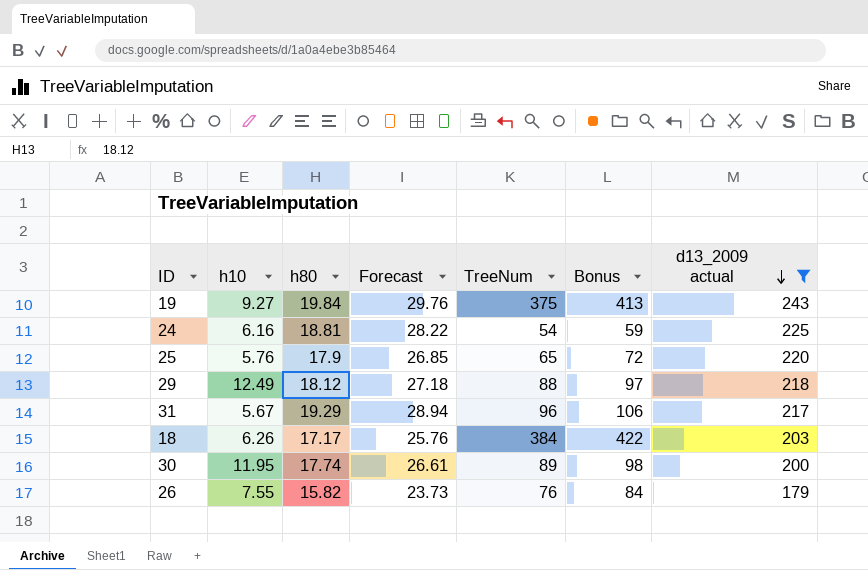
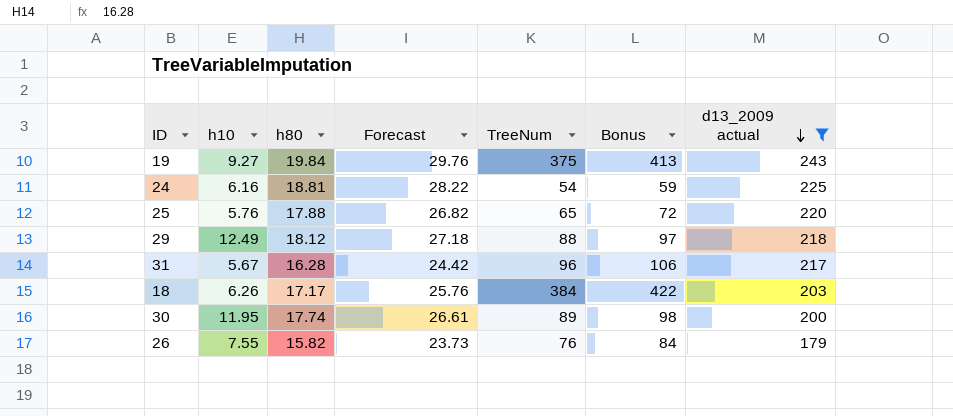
25 | h80: 17.9 -> 17.88
25 | Forecast: 26.85 -> 26.82
31 | h80: 19.29 -> 16.28
31 | Forecast: 28.94 -> 24.42

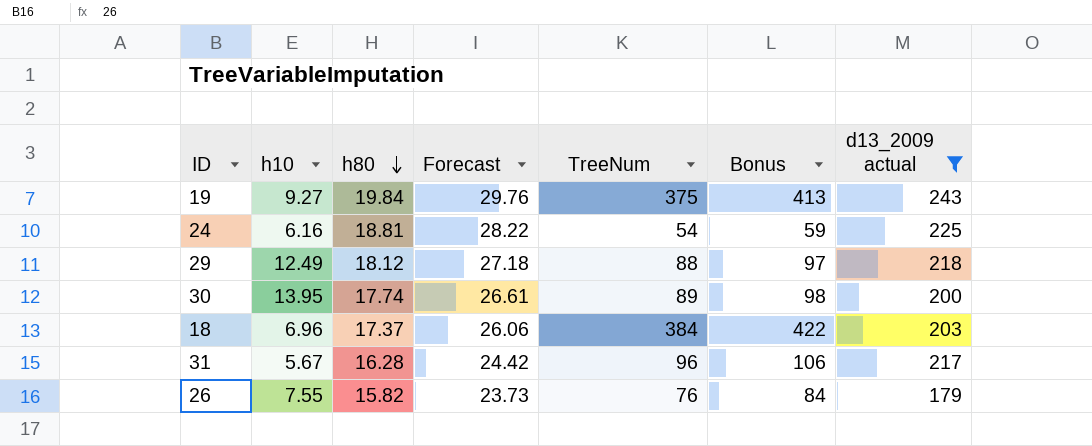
row order: d13_2009 actual descending -> h80 descending
row 25: 5.76 | 17.88 | 26.82 | 65 | 72 | 220 -> none
30 | h10: 11.95 -> 13.95
18 | h10: 6.26 -> 6.96
18 | h80: 17.17 -> 17.37
18 | Forecast: 25.76 -> 26.06

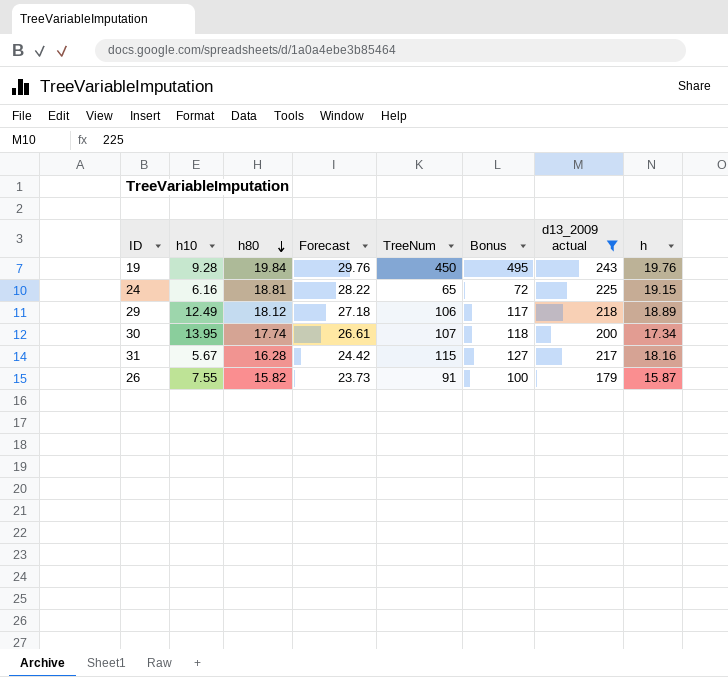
column h | position: none -> 8
row 18: 6.96 | 17.37 | 26.06 | 384 | 422 | 203 -> none
19 | h10: 9.27 -> 9.28
19 | TreeNum: 375 -> 450
19 | Bonus: 413 -> 495
24 | TreeNum: 54 -> 65
24 | Bonus: 59 -> 72
29 | TreeNum: 88 -> 106
29 | Bonus: 97 -> 117
30 | TreeNum: 89 -> 107
30 | Bonus: 98 -> 118
31 | TreeNum: 96 -> 115
31 | Bonus: 106 -> 127
26 | TreeNum: 76 -> 91
26 | Bonus: 84 -> 100

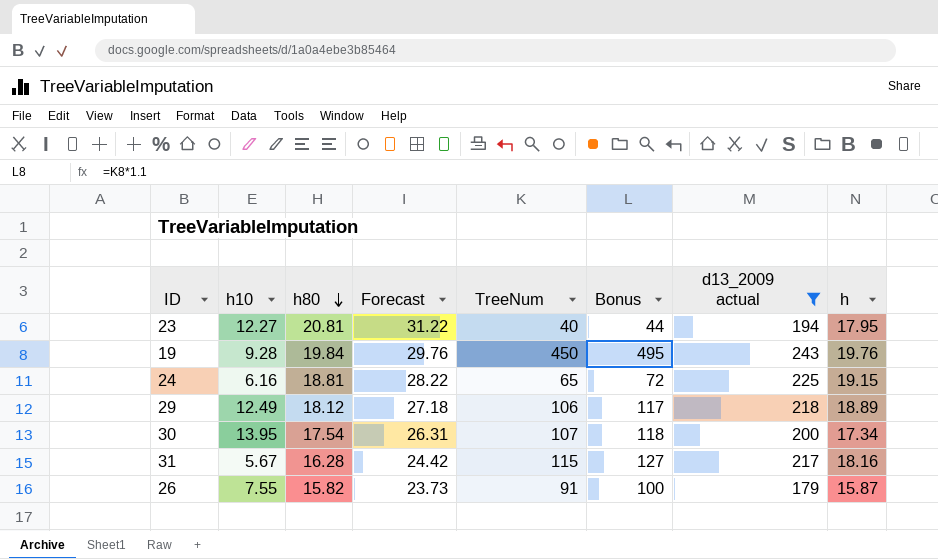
row 23: none -> 12.27 | 20.81 | 31.22 | 40 | 44 | 194 | 17.95
30 | h80: 17.74 -> 17.54
30 | Forecast: 26.61 -> 26.31

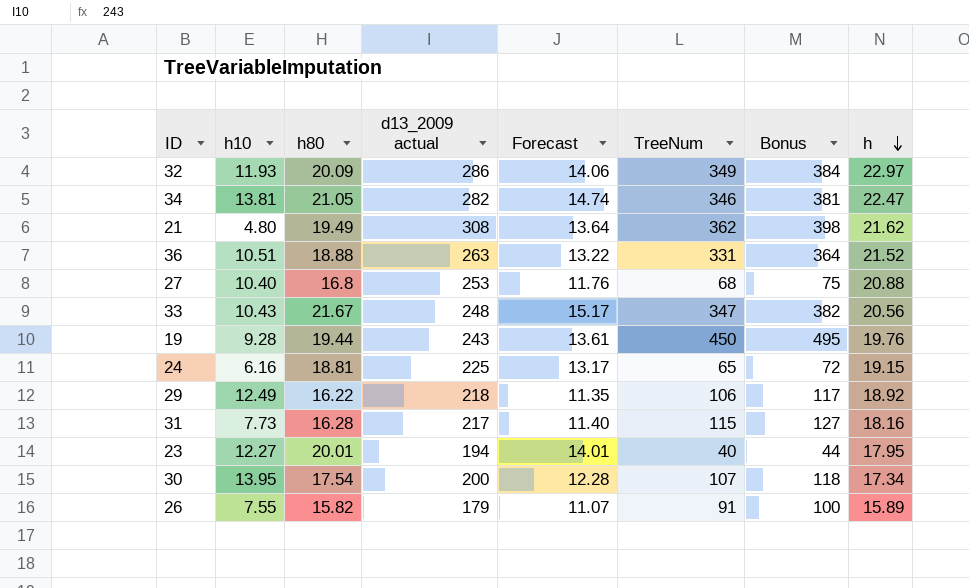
filter: d13_2009 actual <= 243 -> none
row order: h80 descending -> h descending
column d13_2009 actual | position: 7 -> 4
column Forecast | formula: [h80] * 1.5 -> [h80] * 0.7
19 | h80: 19.84 -> 19.44
29 | h80: 18.12 -> 16.22
29 | h: 18.89 -> 18.92
31 | h10: 5.67 -> 7.73
23 | h80: 20.81 -> 20.01
26 | h: 15.87 -> 15.89

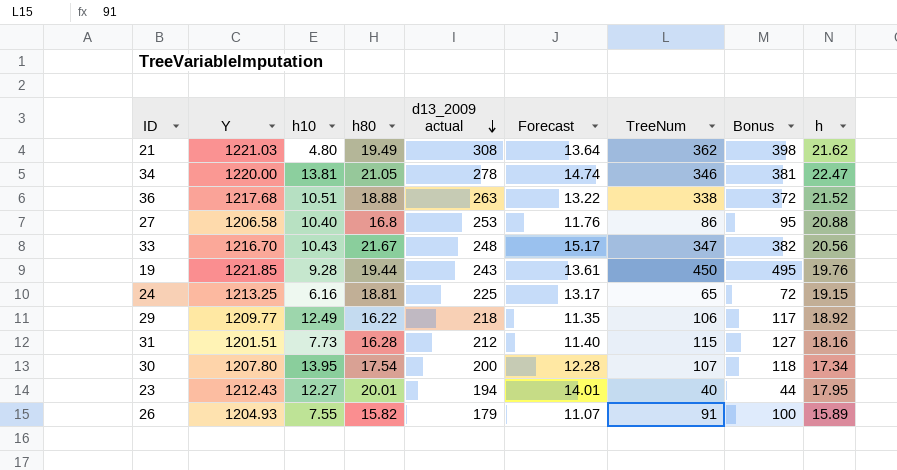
row order: h descending -> d13_2009 actual descending
column Y | position: none -> 2
row 32: 11.93 | 20.09 | 286 | 14.06 | 349 | 384 | 22.97 -> none
34 | d13_2009 actual: 282 -> 278
36 | TreeNum: 331 -> 338
36 | Bonus: 364 -> 372
27 | TreeNum: 68 -> 86
27 | Bonus: 75 -> 95
31 | d13_2009 actual: 217 -> 212

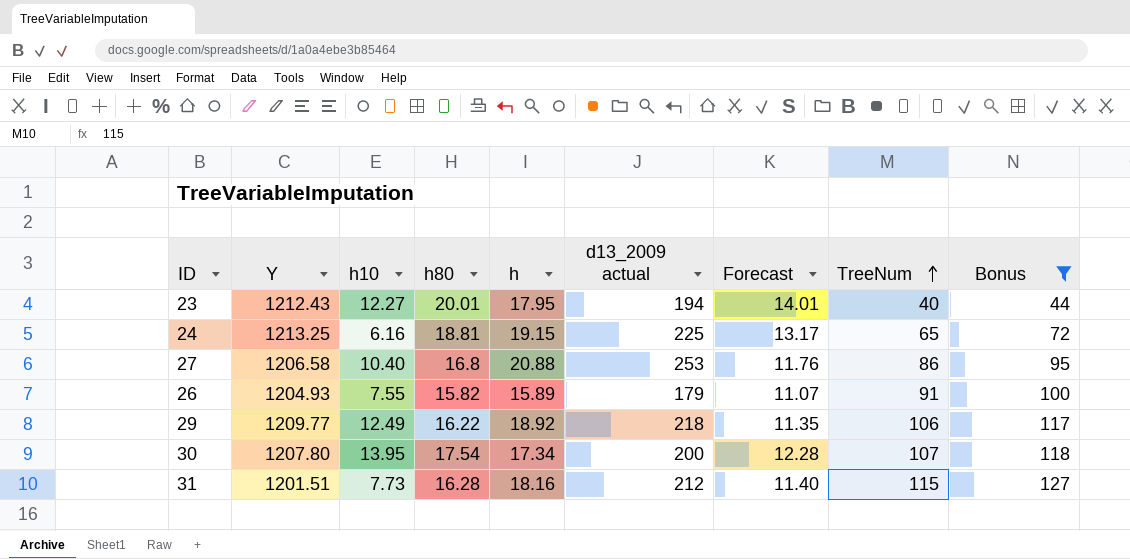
filter: none -> Bonus <= 127
row order: d13_2009 actual descending -> TreeNum ascending
column h | position: 9 -> 5

